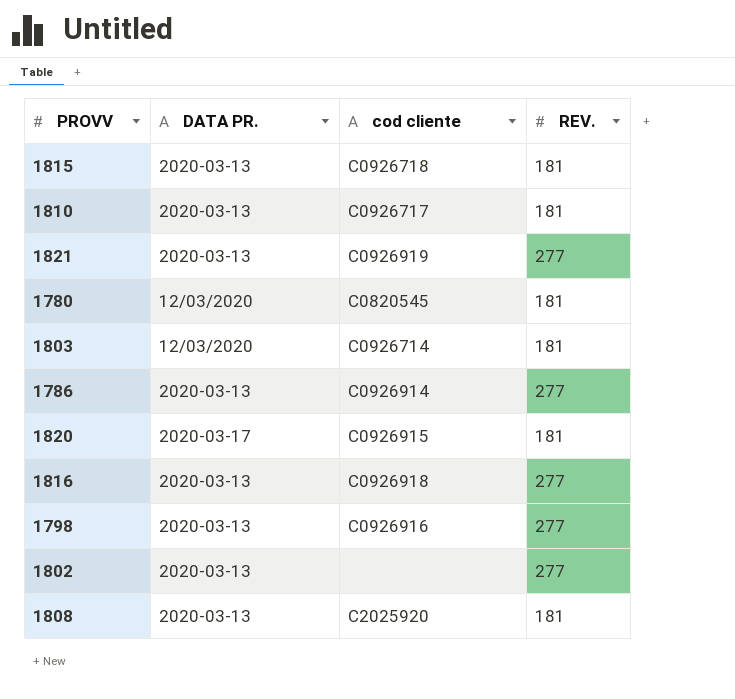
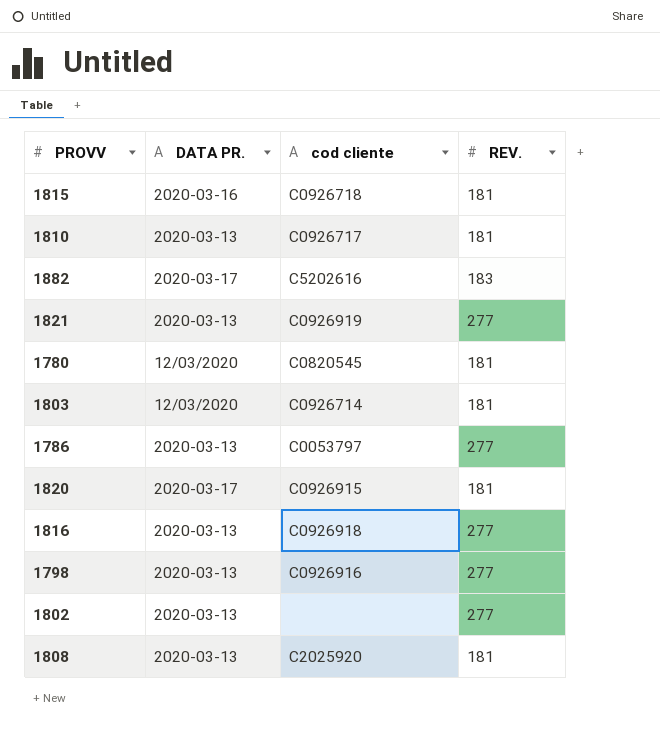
1815 | DATA PR.: 2020-03-13 -> 2020-03-16
row 1882: none -> 2020-03-17 | C5202616 | 183
1786 | cod cliente: C0926914 -> C0053797

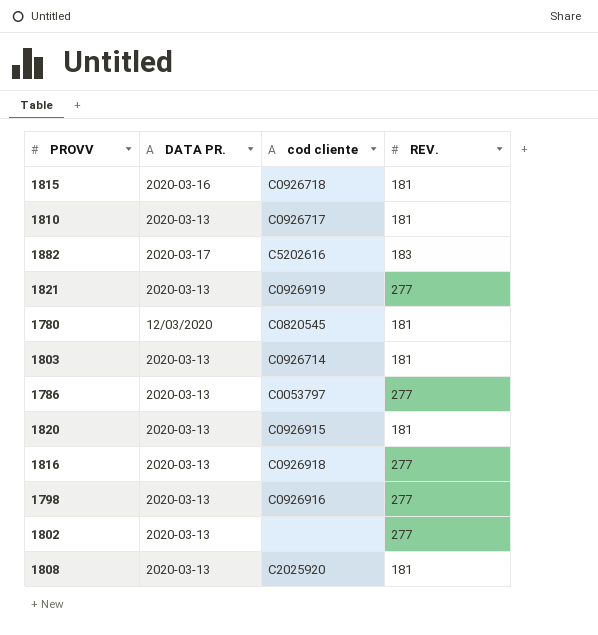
1803 | DATA PR.: 12/03/2020 -> 2020-03-13
1820 | DATA PR.: 2020-03-17 -> 2020-03-13

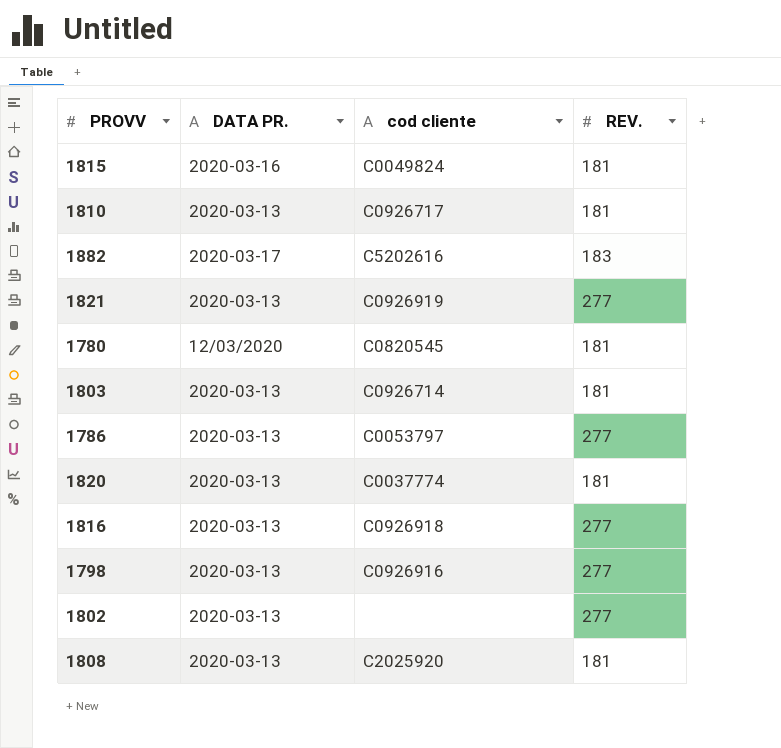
1815 | cod cliente: C0926718 -> C0049824
1820 | cod cliente: C0926915 -> C0037774

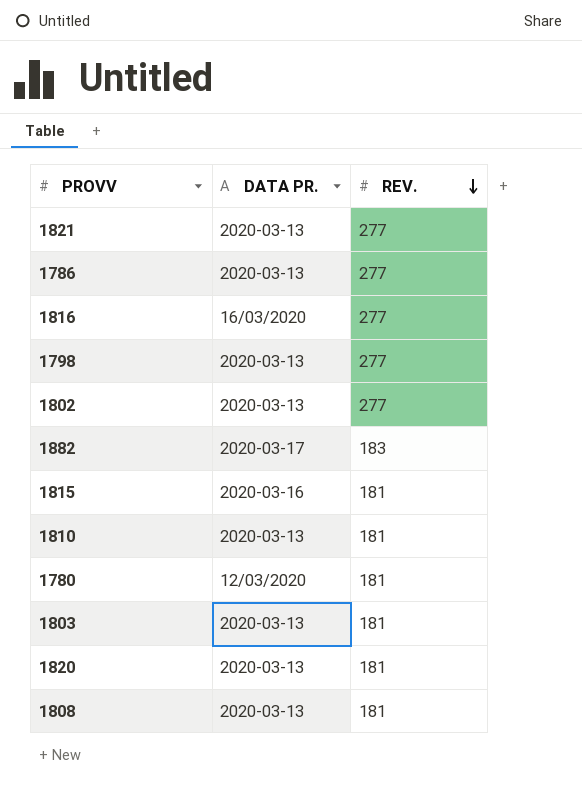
row order: none -> REV. descending
column cod cliente | position: 3 -> none
1816 | DATA PR.: 2020-03-13 -> 16/03/2020

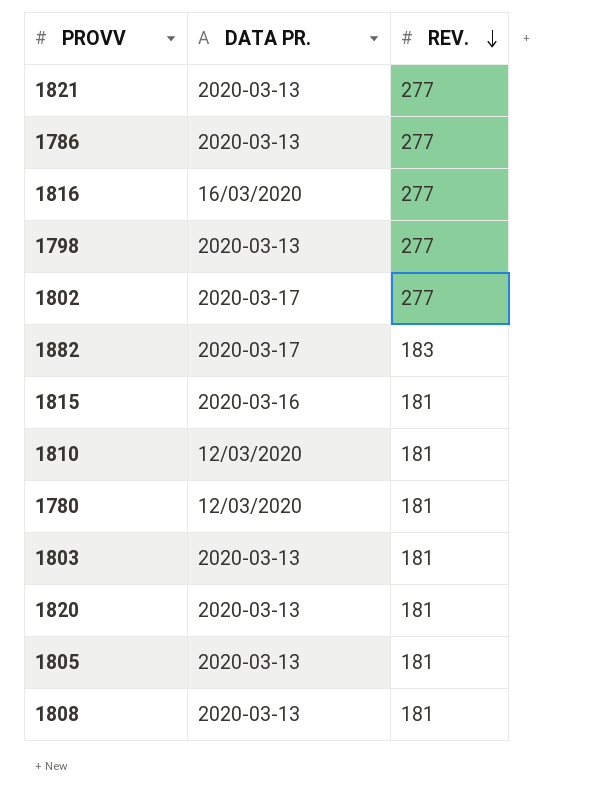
1802 | DATA PR.: 2020-03-13 -> 2020-03-17
1810 | DATA PR.: 2020-03-13 -> 12/03/2020
row 1805: none -> 2020-03-13 | 181

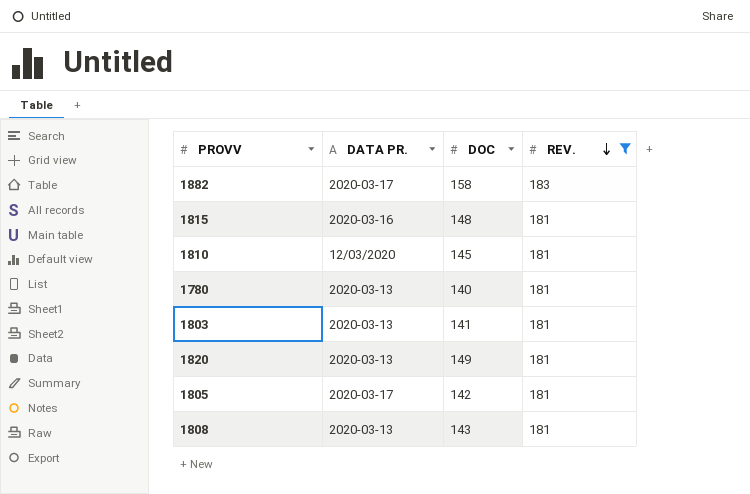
filter: none -> REV. != 277
column DOC | position: none -> 3
1780 | DATA PR.: 12/03/2020 -> 2020-03-13
1805 | DATA PR.: 2020-03-13 -> 2020-03-17

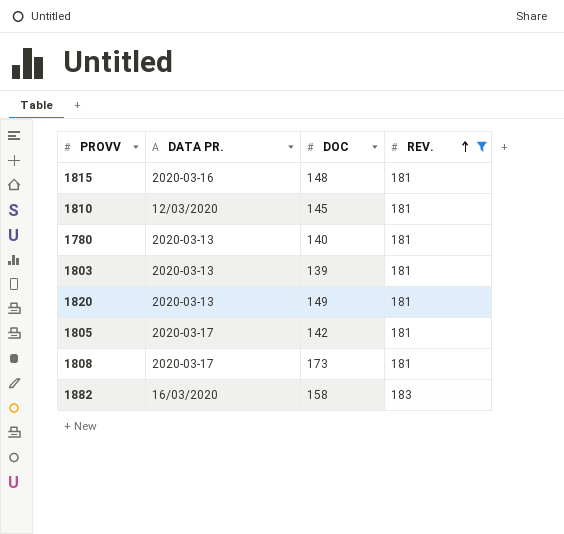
row order: REV. descending -> REV. ascending
1803 | DOC: 141 -> 139
1808 | DATA PR.: 2020-03-13 -> 2020-03-17
1808 | DOC: 143 -> 173
1882 | DATA PR.: 2020-03-17 -> 16/03/2020

